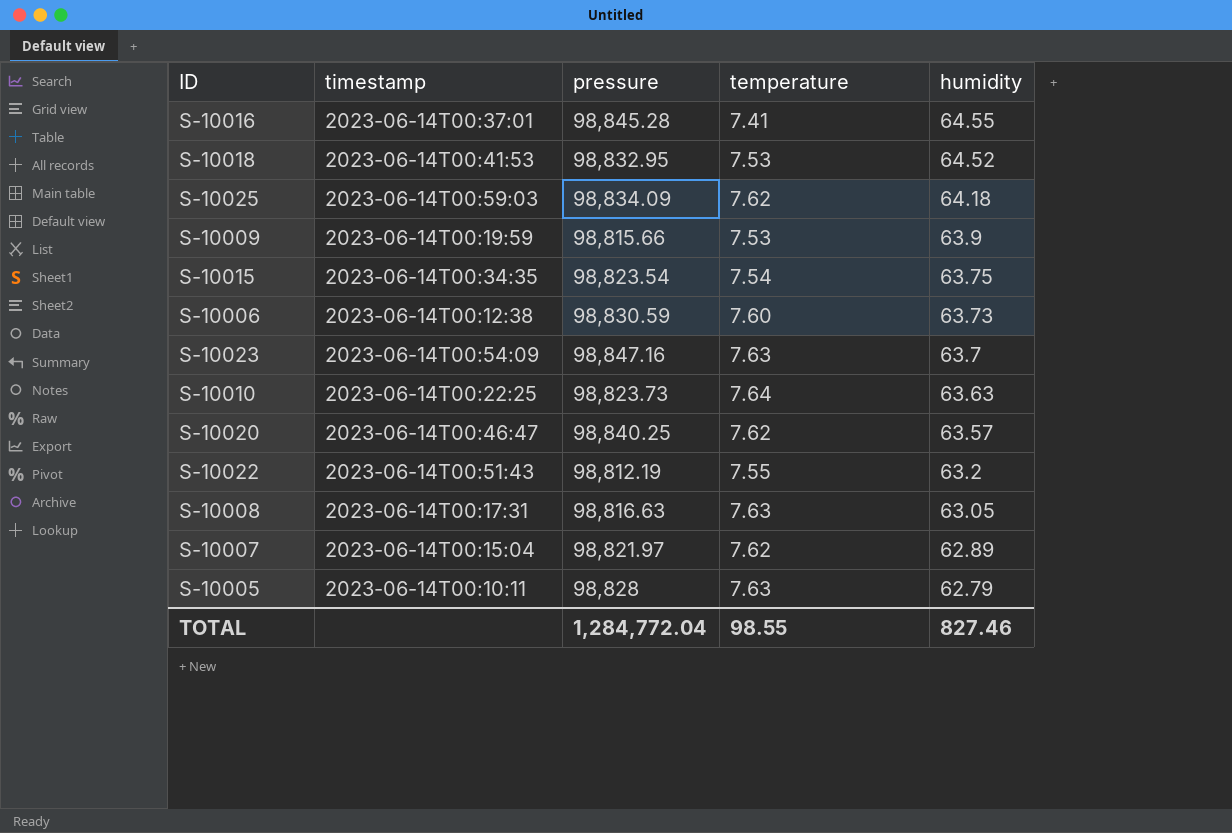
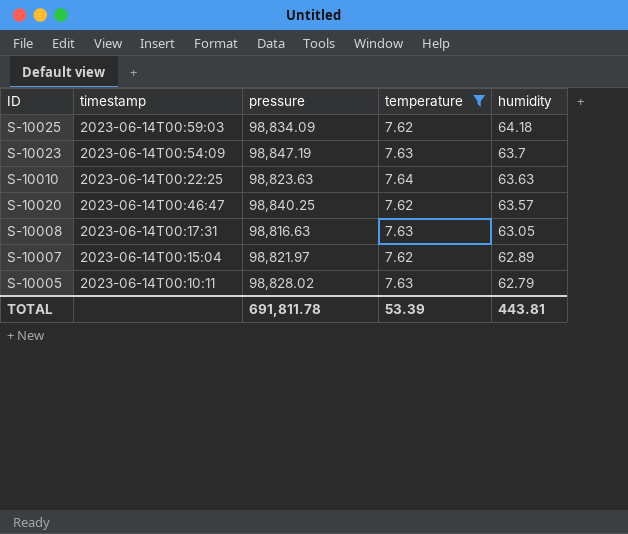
filter: none -> temperature >= 7.62
S-10023 | pressure: 98,847.16 -> 98,847.19
S-10010 | pressure: 98,823.73 -> 98,823.63
S-10005 | pressure: 98,828 -> 98,828.02
TOTAL | pressure: 1,284,772.04 -> 691,811.78
TOTAL | temperature: 98.55 -> 53.39
TOTAL | humidity: 827.46 -> 443.81

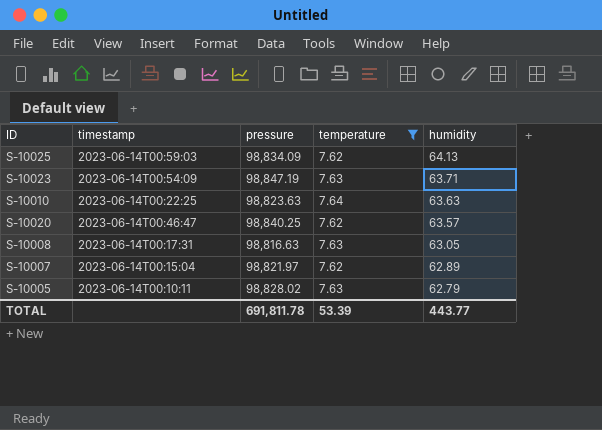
S-10025 | humidity: 64.18 -> 64.13
S-10023 | humidity: 63.7 -> 63.71
TOTAL | humidity: 443.81 -> 443.77

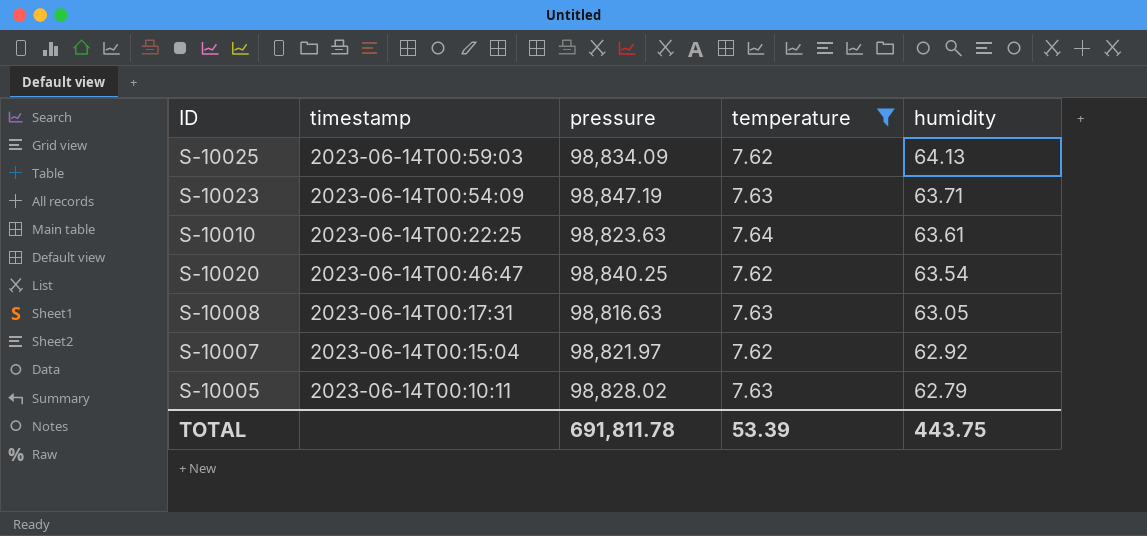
S-10010 | humidity: 63.63 -> 63.61
S-10020 | humidity: 63.57 -> 63.54
S-10007 | humidity: 62.89 -> 62.92
TOTAL | humidity: 443.77 -> 443.75

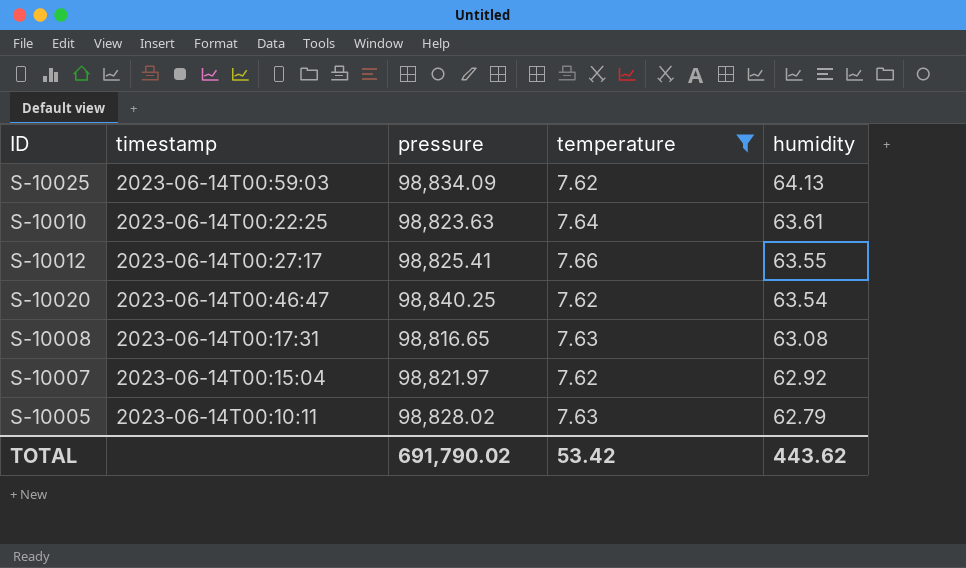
row S-10023: 2023-06-14T00:54:09 | 98,847.19 | 7.63 | 63.71 -> none
row S-10012: none -> 2023-06-14T00:27:17 | 98,825.41 | 7.66 | 63.55
S-10008 | pressure: 98,816.63 -> 98,816.65
S-10008 | humidity: 63.05 -> 63.08
TOTAL | pressure: 691,811.78 -> 691,790.02
TOTAL | temperature: 53.39 -> 53.42
TOTAL | humidity: 443.75 -> 443.62

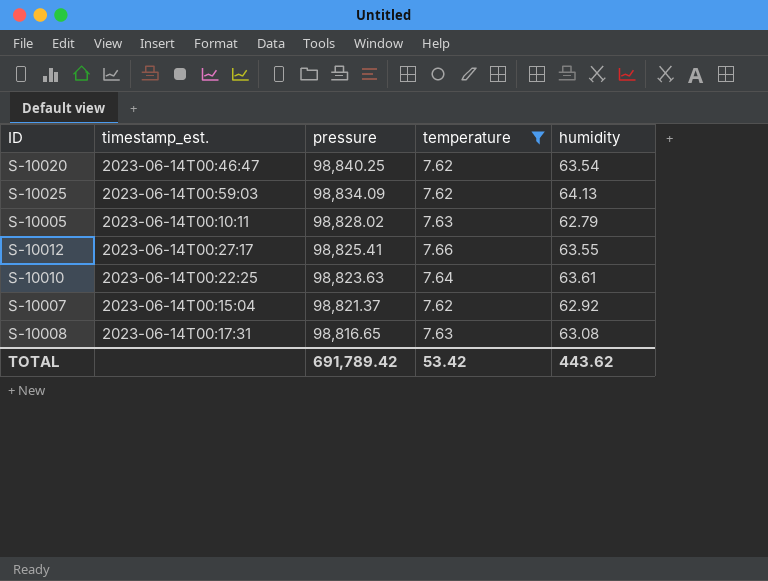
row order: humidity descending -> pressure descending
column name: timestamp -> timestamp_est.
S-10007 | pressure: 98,821.97 -> 98,821.37
TOTAL | pressure: 691,790.02 -> 691,789.42

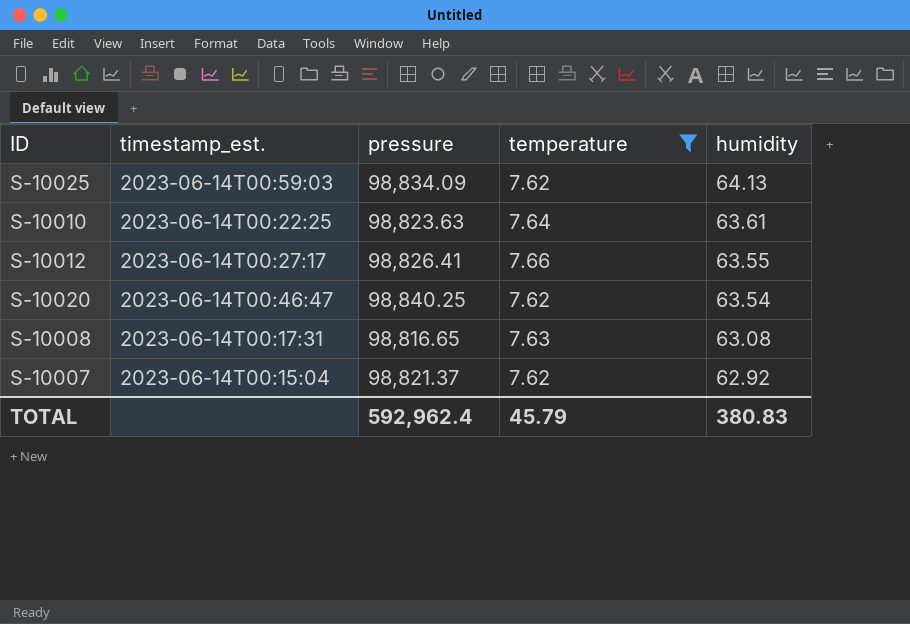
row order: pressure descending -> humidity descending
row S-10005: 2023-06-14T00:10:11 | 98,828.02 | 7.63 | 62.79 -> none
S-10012 | pressure: 98,825.41 -> 98,826.41
TOTAL | pressure: 691,789.42 -> 592,962.4
TOTAL | temperature: 53.42 -> 45.79
TOTAL | humidity: 443.62 -> 380.83

